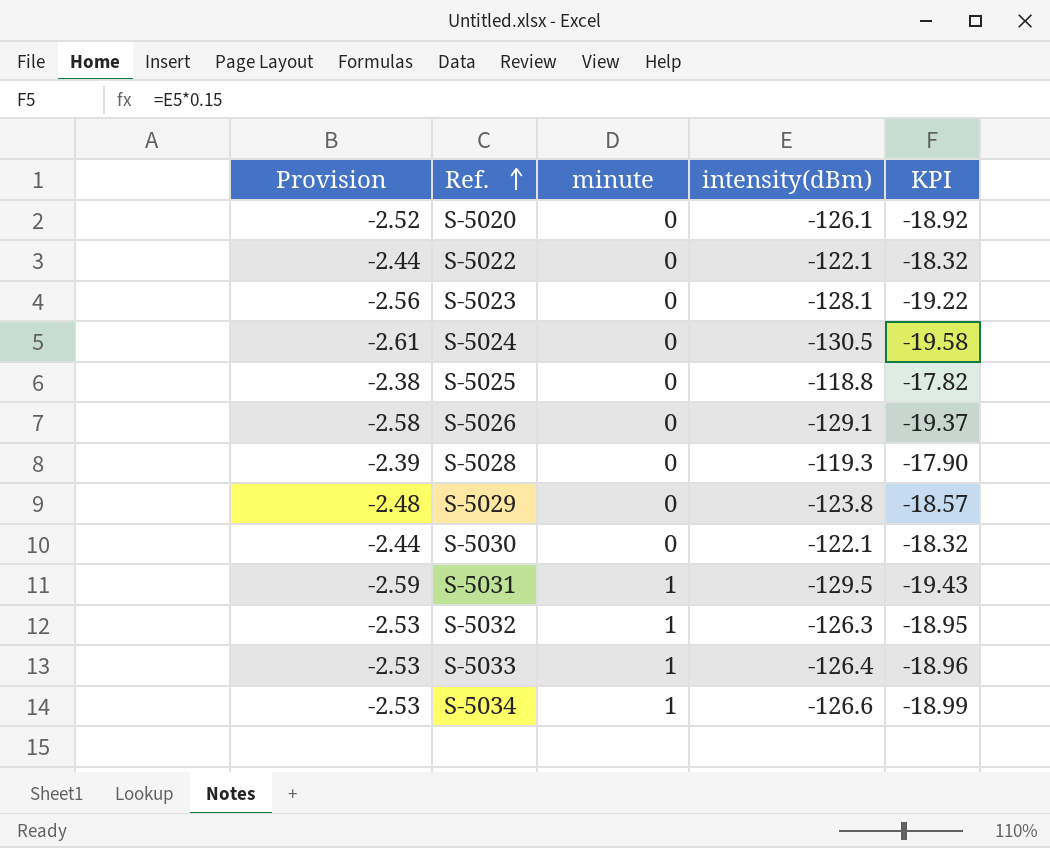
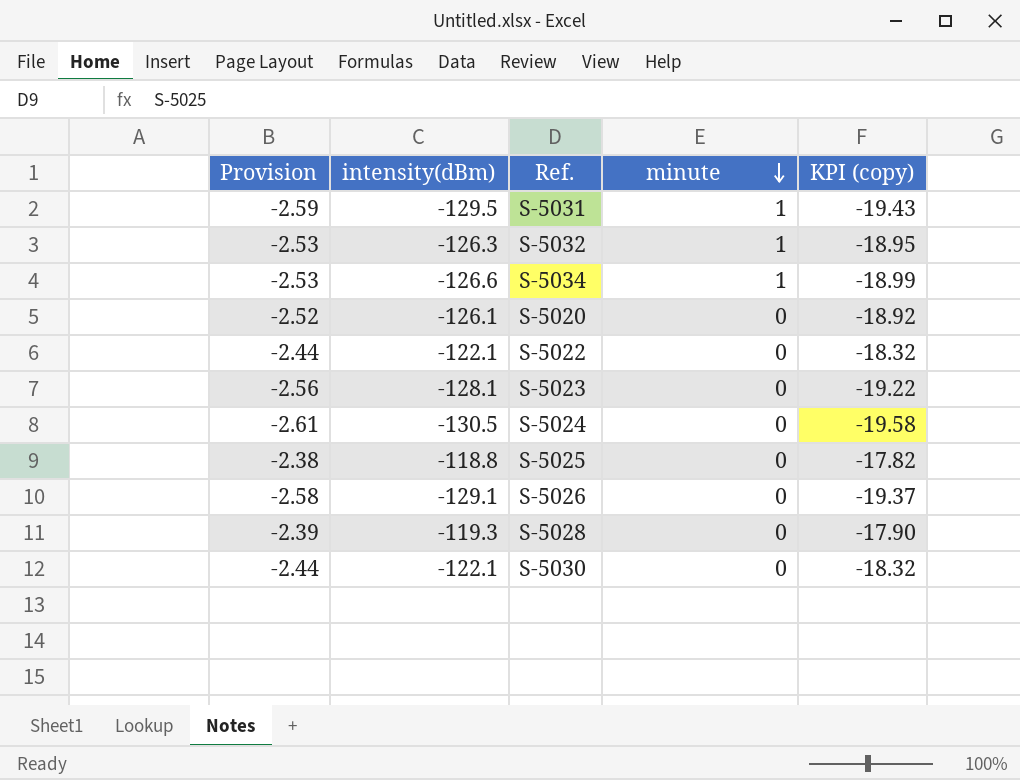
row order: Ref. ascending -> minute descending
column intensity(dBm) | position: 4 -> 2
column name: KPI -> KPI (copy)
row S-5029: -2.48 | 0 | -123.8 | -18.57 -> none
row S-5033: -2.53 | 1 | -126.4 | -18.96 -> none

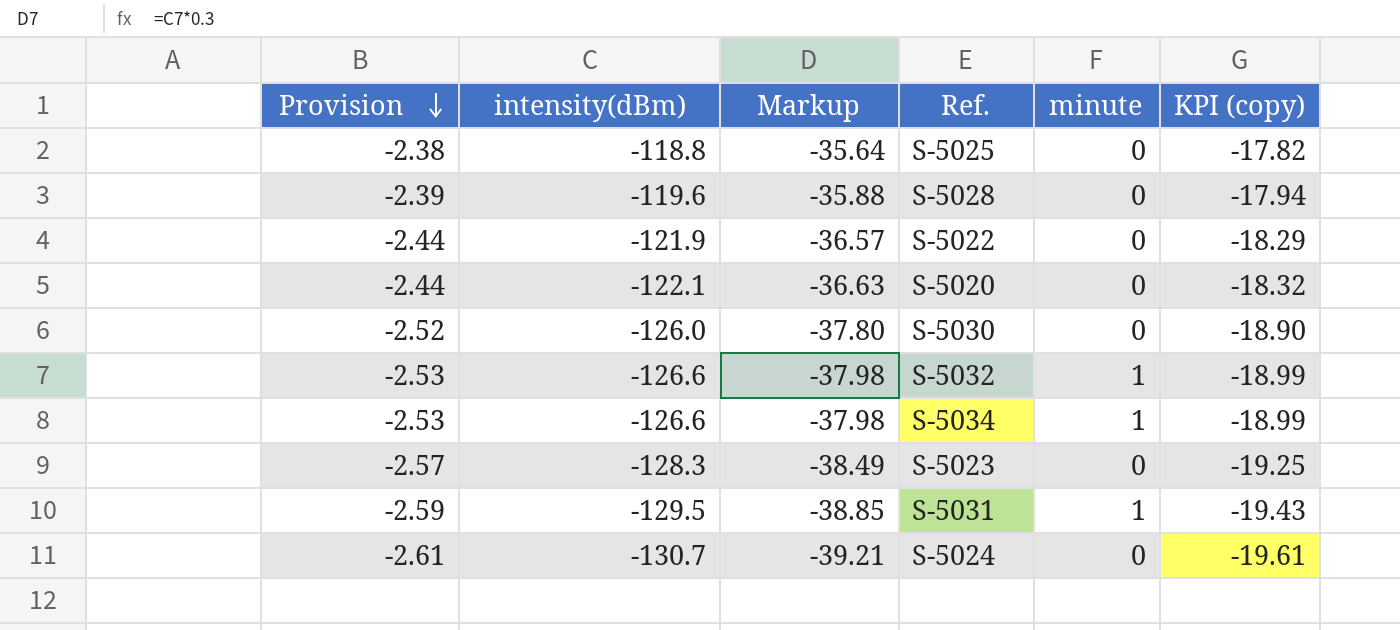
row order: minute descending -> Provision descending
column Markup | formula: none -> [intensity(dBm)] * 0.3
row S-5026: -2.58 | -129.1 | 0 | -19.37 -> none
S-5028 | intensity(dBm): -119.3 -> -119.6
S-5028 | KPI (copy): -17.90 -> -17.94
S-5022 | intensity(dBm): -122.1 -> -121.9
S-5022 | KPI (copy): -18.32 -> -18.29
S-5020 | Provision: -2.52 -> -2.44
S-5020 | intensity(dBm): -126.1 -> -122.1
S-5020 | KPI (copy): -18.92 -> -18.32
S-5030 | Provision: -2.44 -> -2.52
S-5030 | intensity(dBm): -122.1 -> -126.0
S-5030 | KPI (copy): -18.32 -> -18.90
S-5032 | intensity(dBm): -126.3 -> -126.6
S-5032 | KPI (copy): -18.95 -> -18.99
S-5023 | Provision: -2.56 -> -2.57
S-5023 | intensity(dBm): -128.1 -> -128.3
S-5023 | KPI (copy): -19.22 -> -19.25
S-5024 | intensity(dBm): -130.5 -> -130.7
S-5024 | KPI (copy): -19.58 -> -19.61

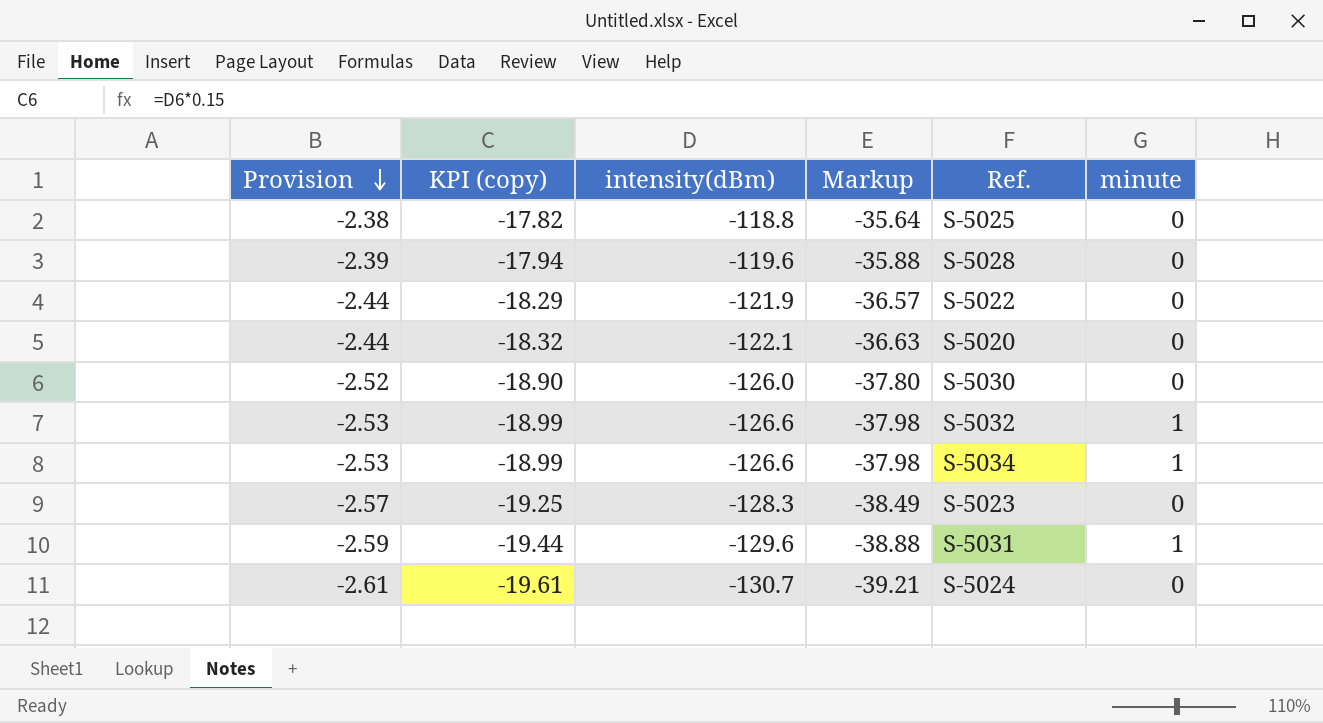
column KPI (copy) | position: 6 -> 2
S-5031 | KPI (copy): -19.43 -> -19.44
S-5031 | intensity(dBm): -129.5 -> -129.6
S-5031 | Markup: -38.85 -> -38.88

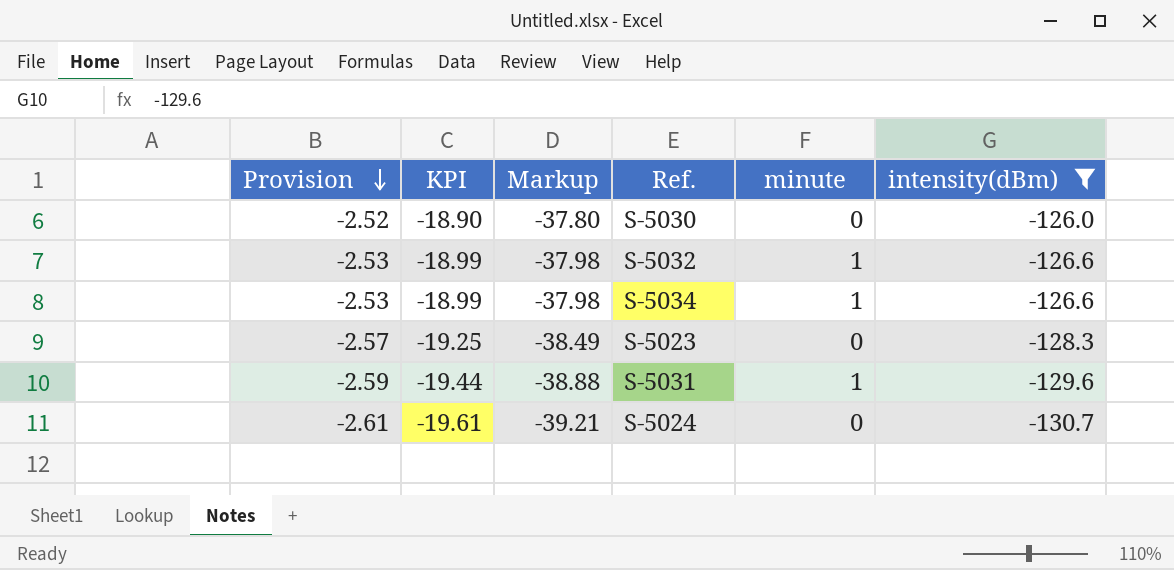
filter: none -> intensity(dBm) <= -126.0
column name: KPI (copy) -> KPI
column intensity(dBm) | position: 3 -> 6

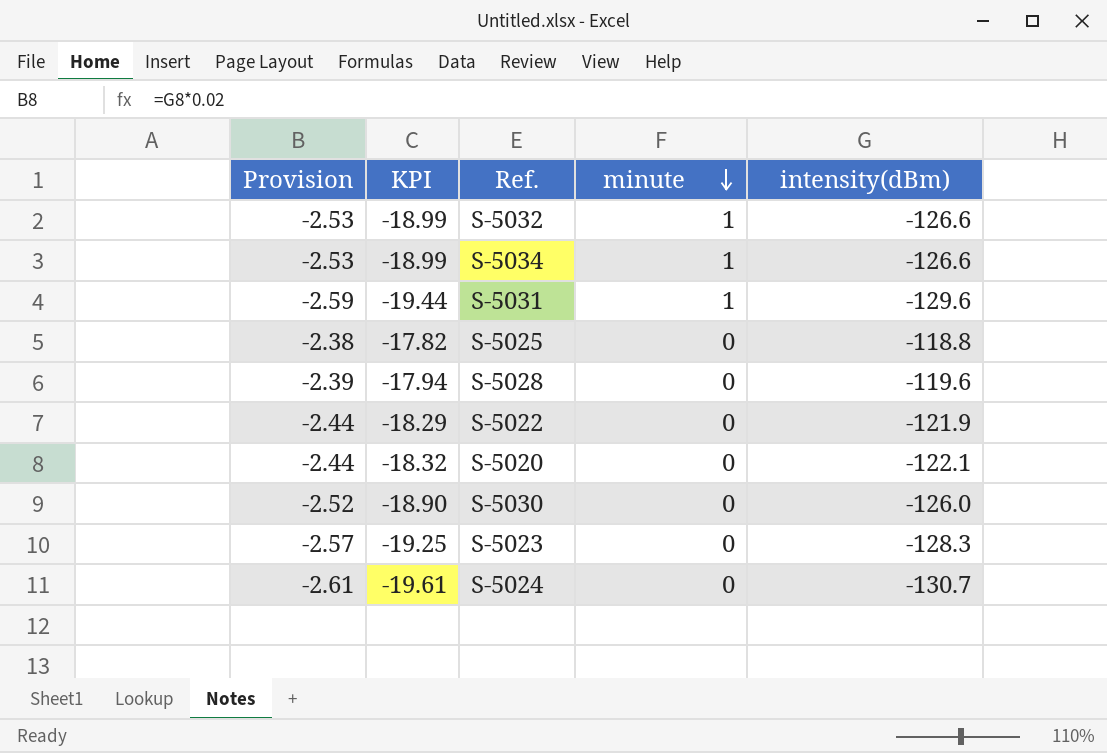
filter: intensity(dBm) <= -126.0 -> none
row order: Provision descending -> minute descending
column Markup | formula: [intensity(dBm)] * 0.3 -> none

